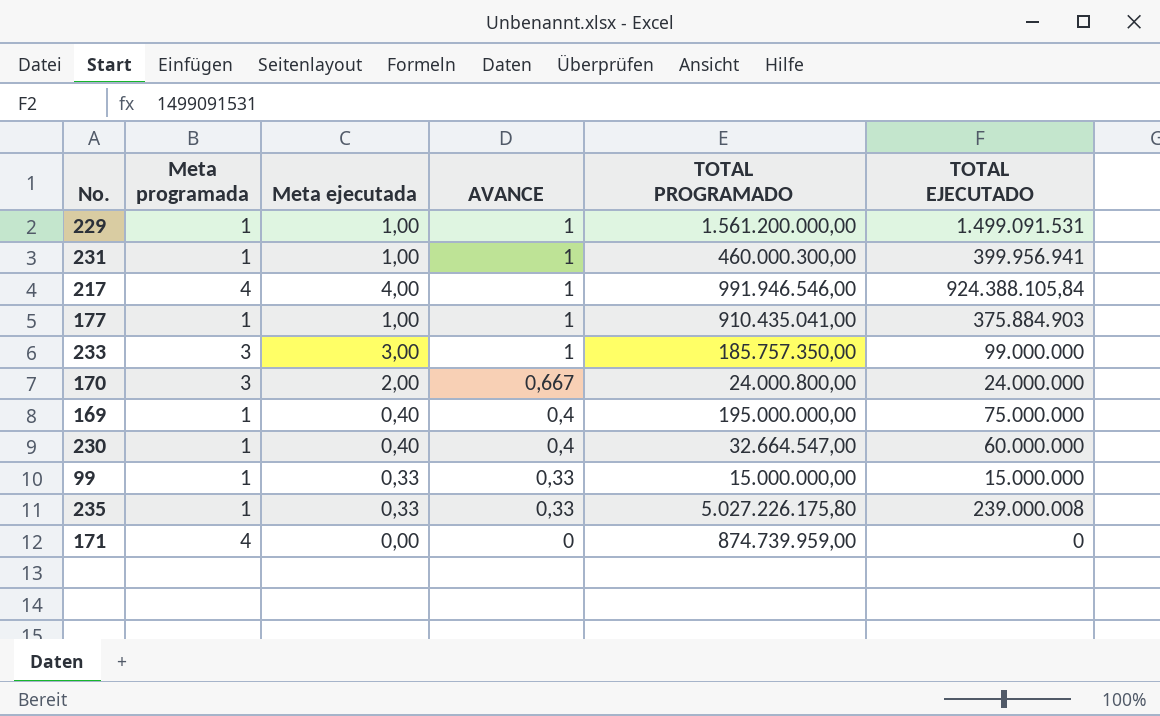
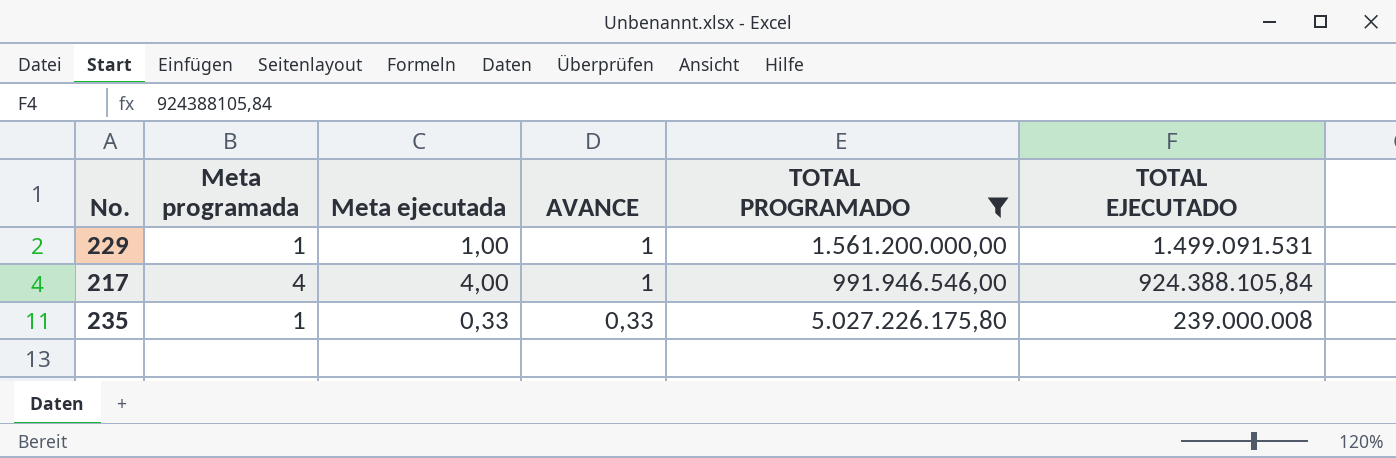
filter: none -> TOTAL PROGRAMADO >= 991.946.546,00

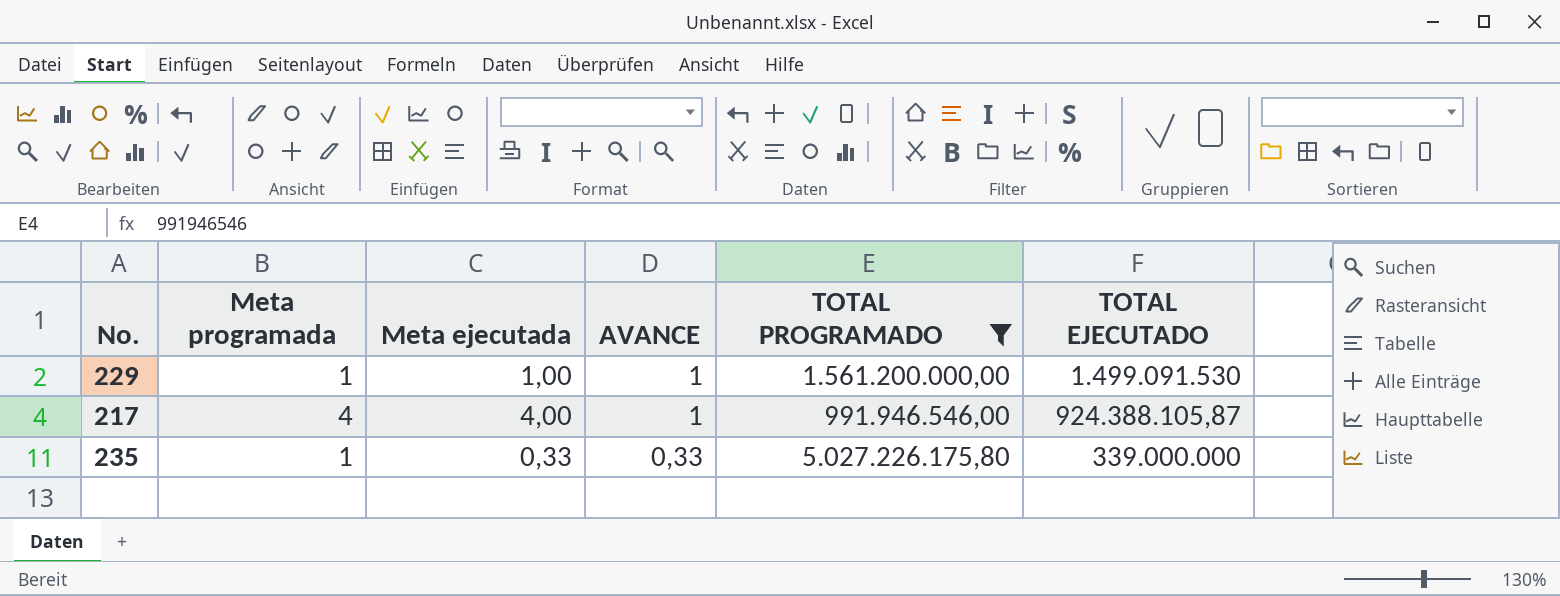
229 | TOTAL EJECUTADO: 1.499.091.531 -> 1.499.091.530
217 | TOTAL EJECUTADO: 924.388.105,84 -> 924.388.105,87
235 | TOTAL EJECUTADO: 239.000.008 -> 339.000.000

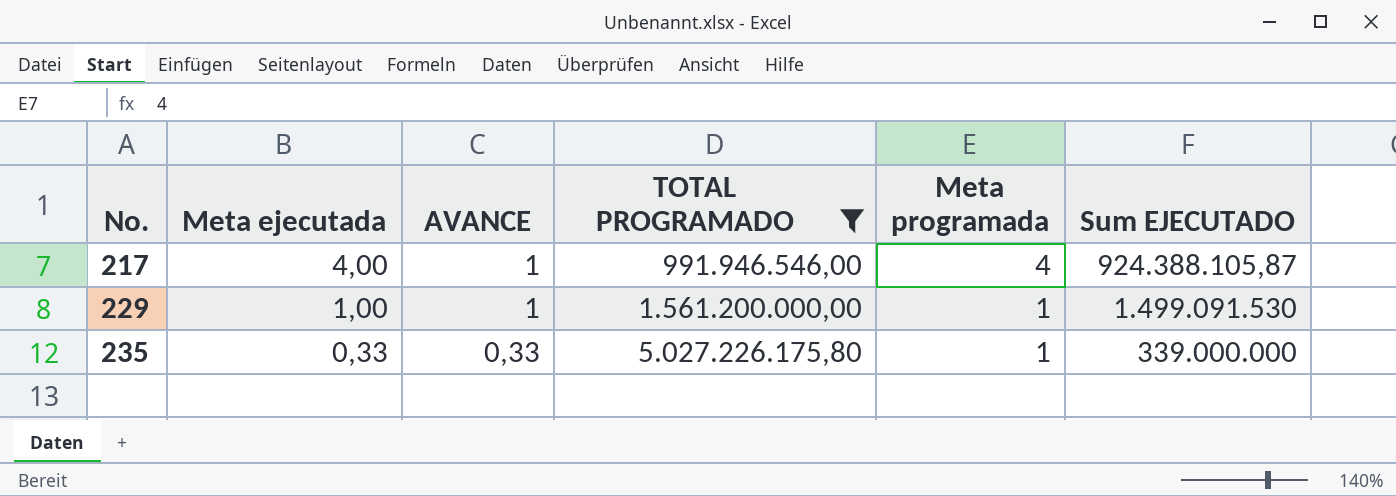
row order: AVANCE descending -> No. ascending
column Meta programada | position: 2 -> 5
column name: TOTAL EJECUTADO -> Sum EJECUTADO

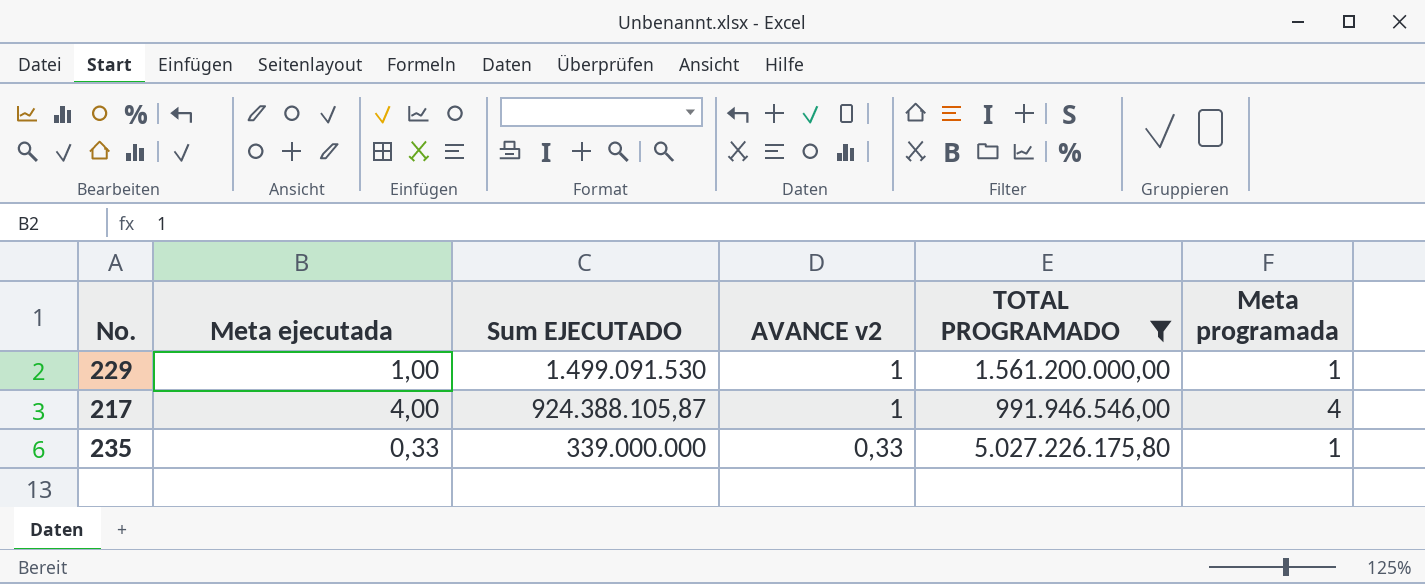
row order: No. ascending -> Sum EJECUTADO descending
column Sum EJECUTADO | position: 6 -> 3
column name: AVANCE -> AVANCE v2

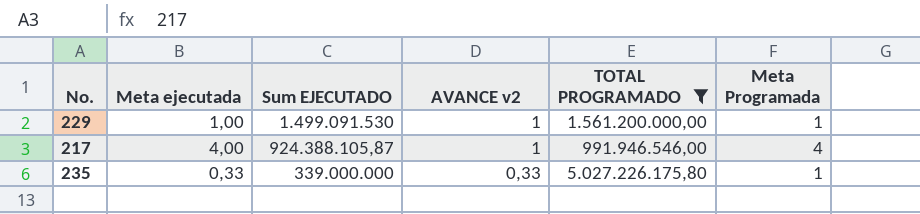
column name: Meta programada -> Meta Programada

